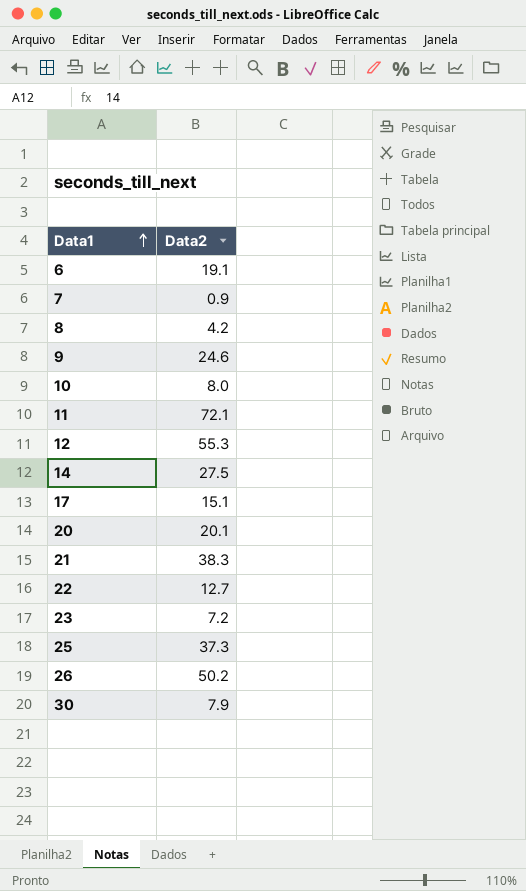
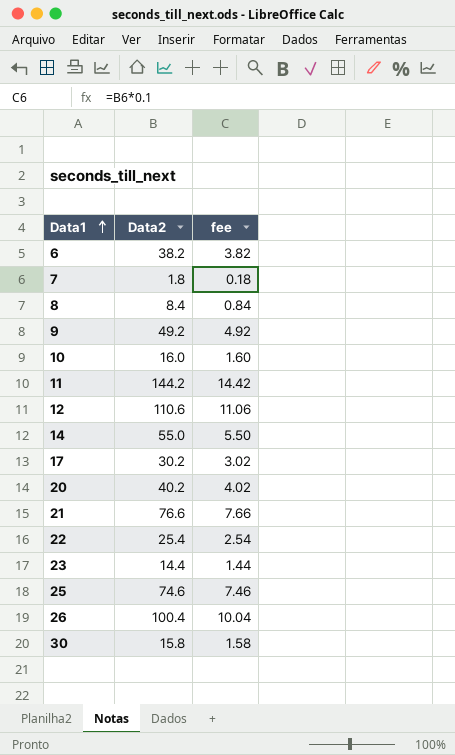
column fee | formula: none -> [Data2] * 0.1
6 | Data2: 19.1 -> 38.2
7 | Data2: 0.9 -> 1.8
8 | Data2: 4.2 -> 8.4
9 | Data2: 24.6 -> 49.2
10 | Data2: 8.0 -> 16.0
11 | Data2: 72.1 -> 144.2
12 | Data2: 55.3 -> 110.6
14 | Data2: 27.5 -> 55.0
17 | Data2: 15.1 -> 30.2
20 | Data2: 20.1 -> 40.2
21 | Data2: 38.3 -> 76.6
22 | Data2: 12.7 -> 25.4
23 | Data2: 7.2 -> 14.4
25 | Data2: 37.3 -> 74.6
26 | Data2: 50.2 -> 100.4
30 | Data2: 7.9 -> 15.8

